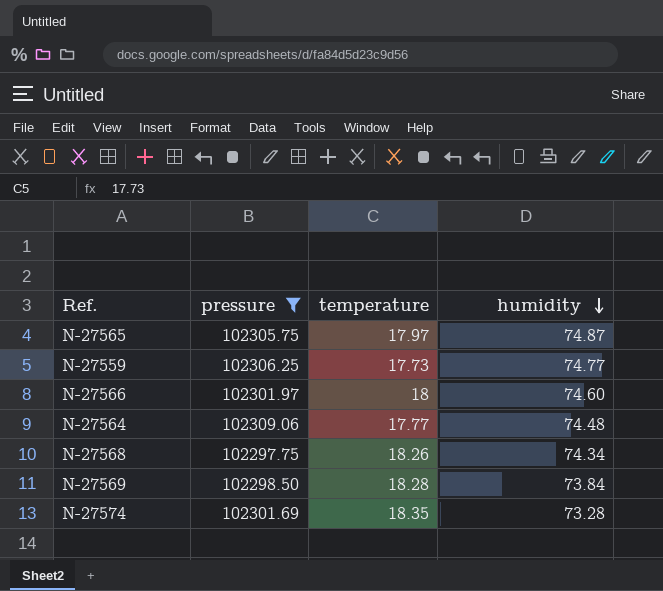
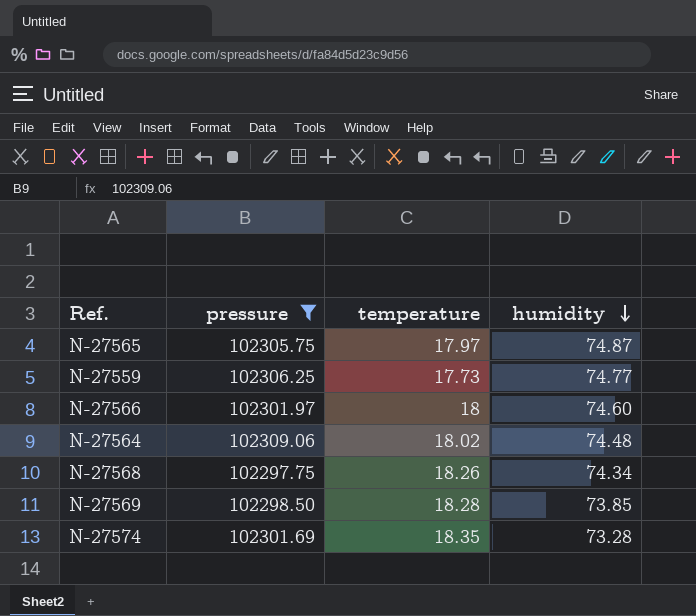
N-27564 | temperature: 17.77 -> 18.02
N-27569 | humidity: 73.84 -> 73.85

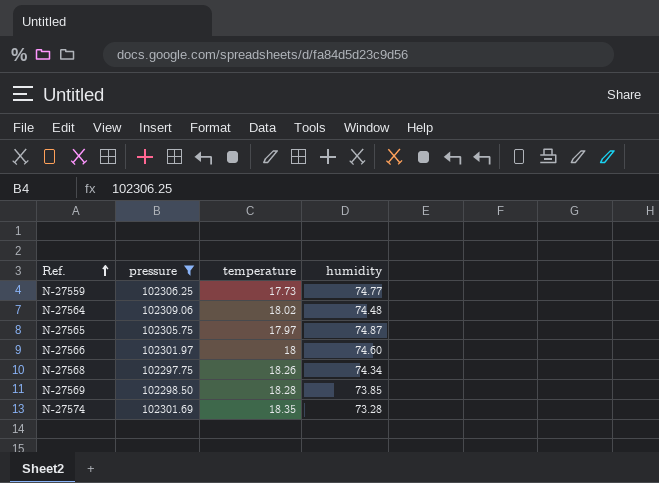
row order: humidity descending -> Ref. ascending

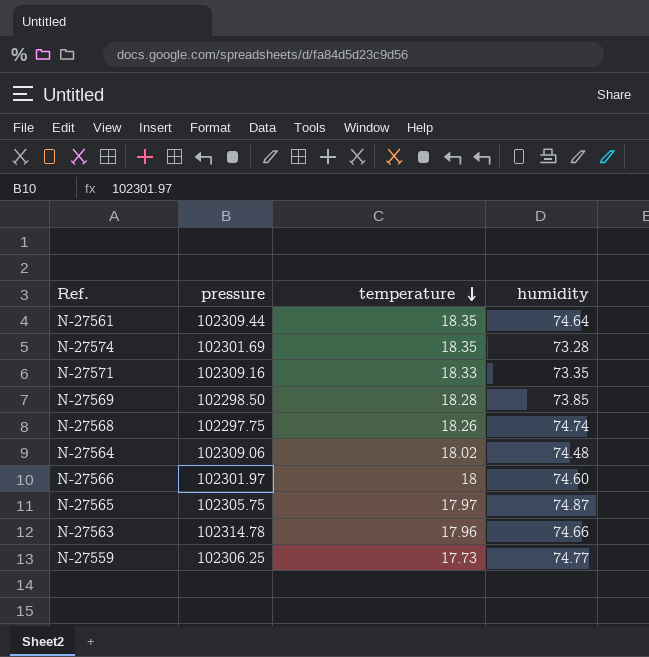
filter: pressure <= 102309.06 -> none
row order: Ref. ascending -> temperature descending
N-27568 | humidity: 74.34 -> 74.74

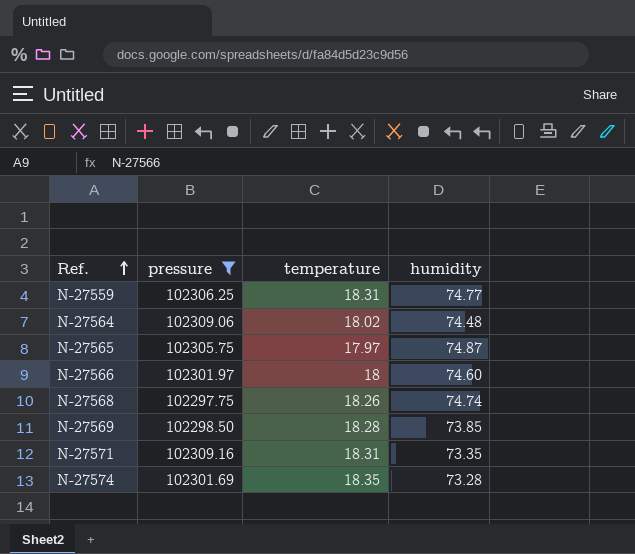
filter: none -> pressure <= 102309.16
row order: temperature descending -> Ref. ascending
N-27559 | temperature: 17.73 -> 18.31
N-27571 | temperature: 18.33 -> 18.31

